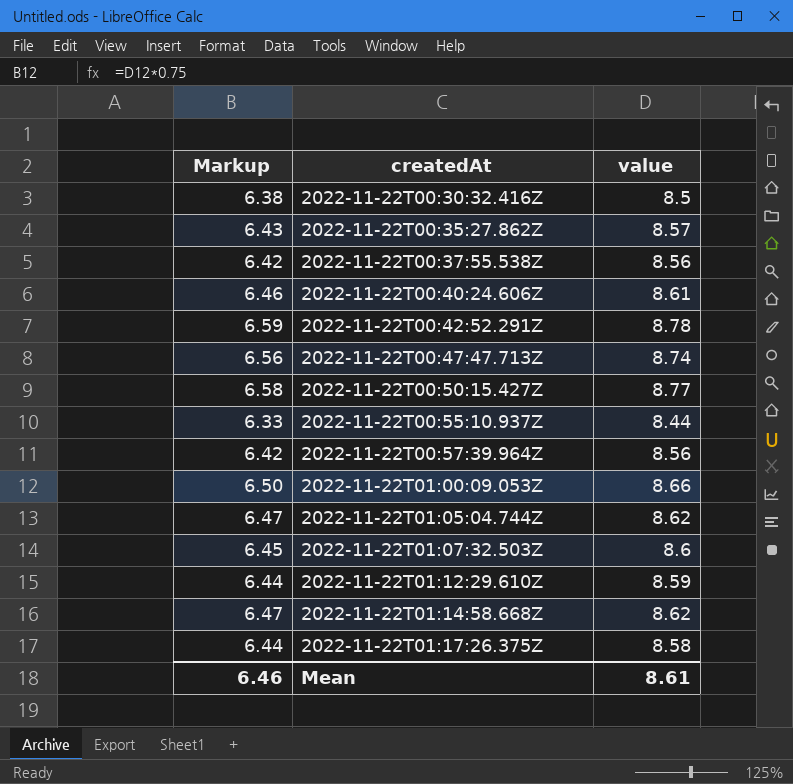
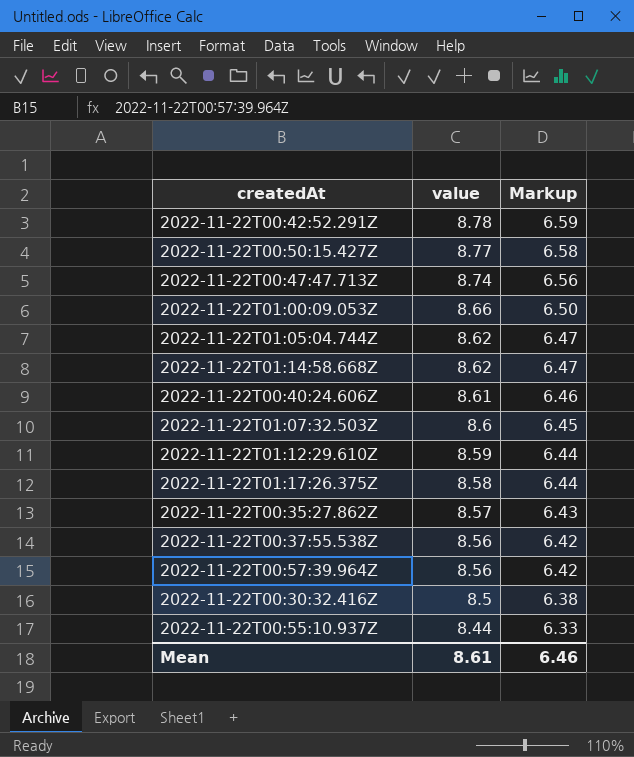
row order: createdAt ascending -> value descending
column Markup | position: 1 -> 3

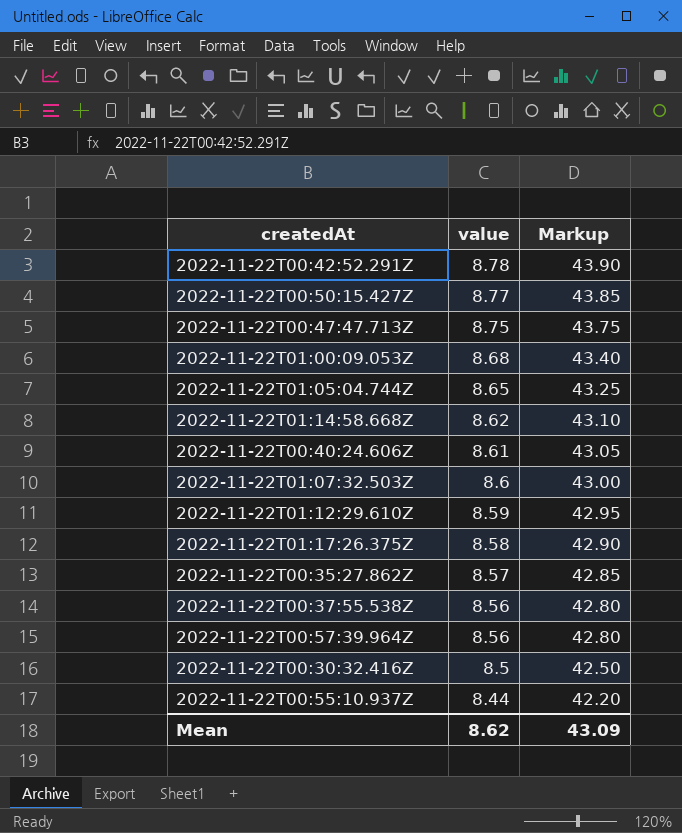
column Markup | formula: [value] * 0.75 -> [value] * 5
2022-11-22T00:47:47.713Z | value: 8.74 -> 8.75
2022-11-22T01:00:09.053Z | value: 8.66 -> 8.68
2022-11-22T01:05:04.744Z | value: 8.62 -> 8.65
Mean | value: 8.61 -> 8.62
Mean | Markup: 6.46 -> 43.09

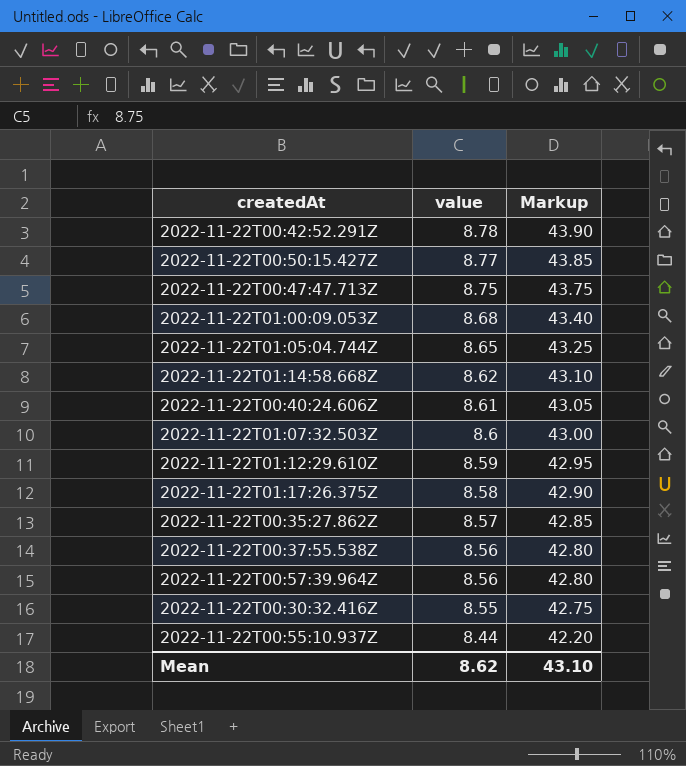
2022-11-22T00:30:32.416Z | value: 8.5 -> 8.55
2022-11-22T00:30:32.416Z | Markup: 42.50 -> 42.75
Mean | Markup: 43.09 -> 43.10

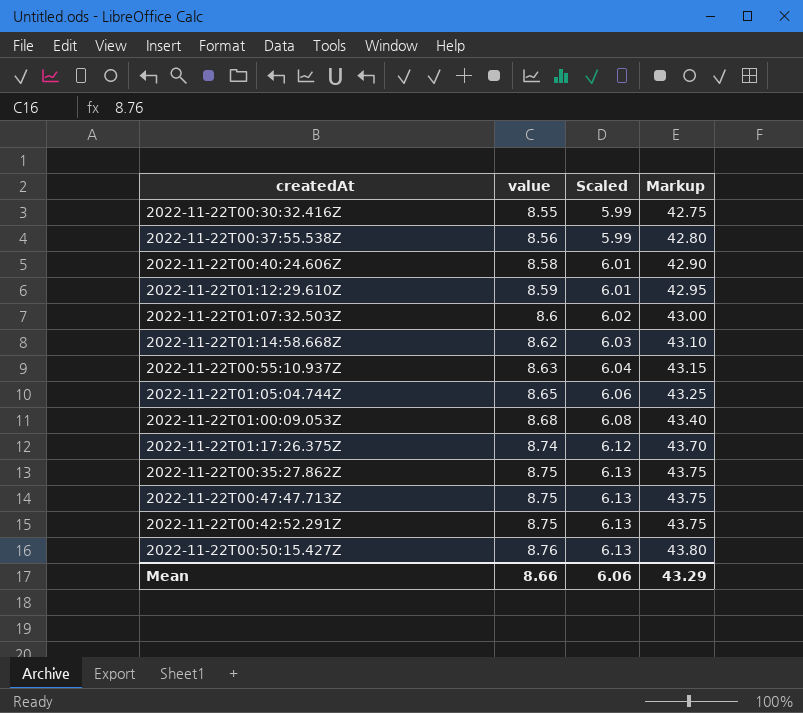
row order: value descending -> value ascending
column Scaled | formula: none -> [value] * 0.7
row 2022-11-22T00:57:39.964Z: 8.56 | 42.80 -> none
2022-11-22T00:40:24.606Z | value: 8.61 -> 8.58
2022-11-22T00:40:24.606Z | Markup: 43.05 -> 42.90
2022-11-22T00:55:10.937Z | value: 8.44 -> 8.63
2022-11-22T00:55:10.937Z | Markup: 42.20 -> 43.15
2022-11-22T01:17:26.375Z | value: 8.58 -> 8.74
2022-11-22T01:17:26.375Z | Markup: 42.90 -> 43.70
2022-11-22T00:35:27.862Z | value: 8.57 -> 8.75
2022-11-22T00:35:27.862Z | Markup: 42.85 -> 43.75
2022-11-22T00:42:52.291Z | value: 8.78 -> 8.75
2022-11-22T00:42:52.291Z | Markup: 43.90 -> 43.75
2022-11-22T00:50:15.427Z | value: 8.77 -> 8.76
2022-11-22T00:50:15.427Z | Markup: 43.85 -> 43.80
Mean | value: 8.62 -> 8.66
Mean | Markup: 43.10 -> 43.29

